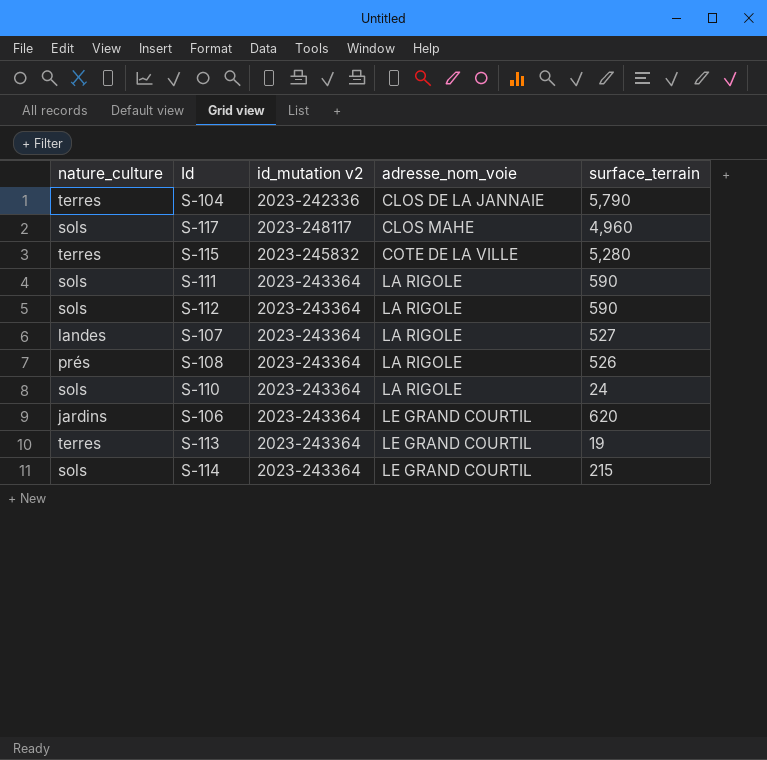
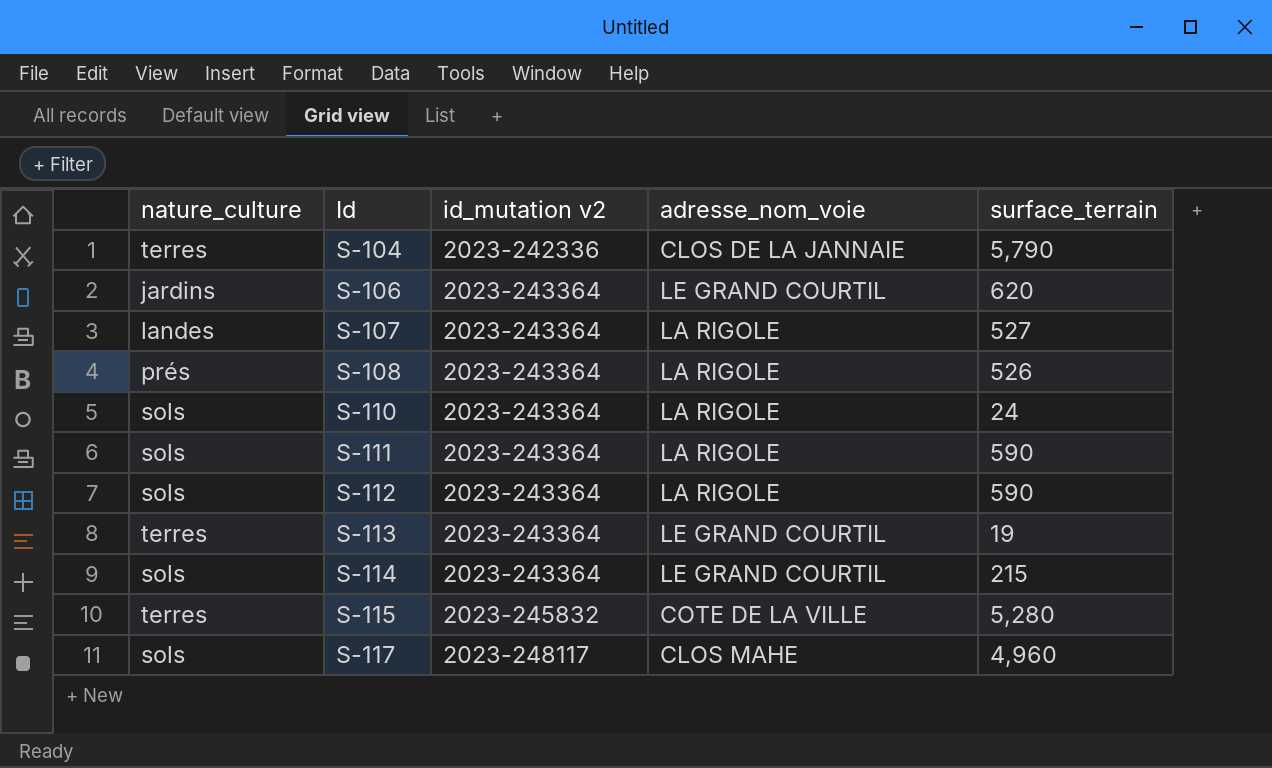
row order: adresse_nom_voie ascending -> Id ascending

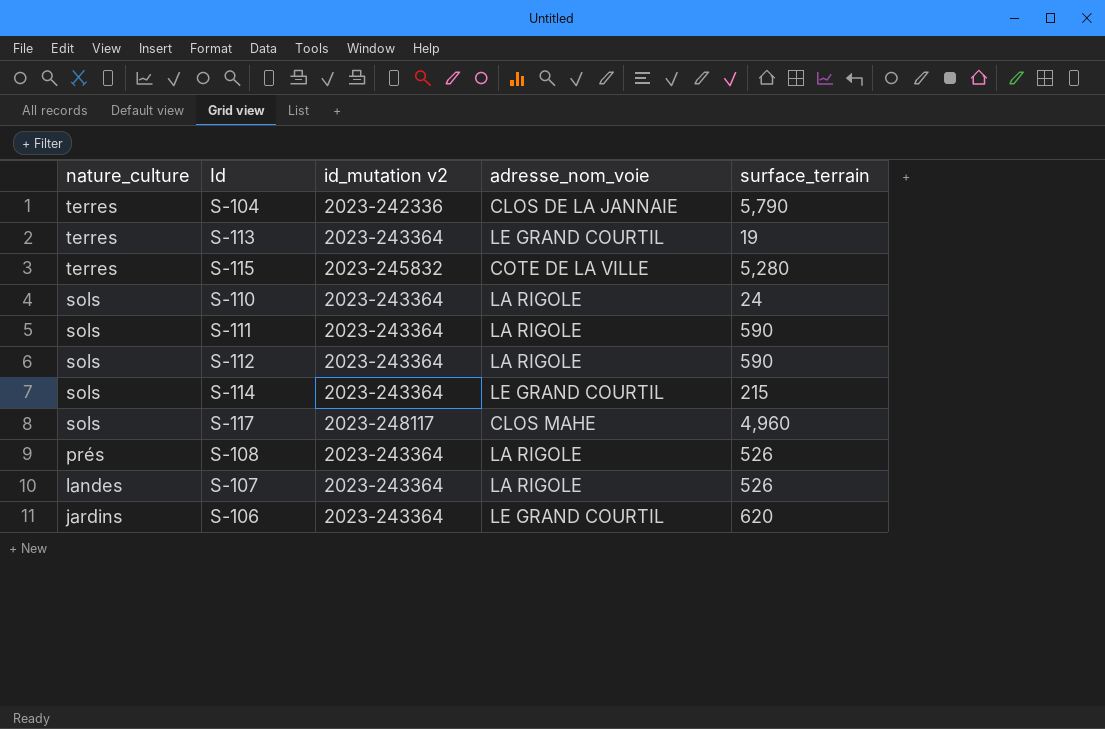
row order: Id ascending -> nature_culture descending
S-107 | surface_terrain: 527 -> 526

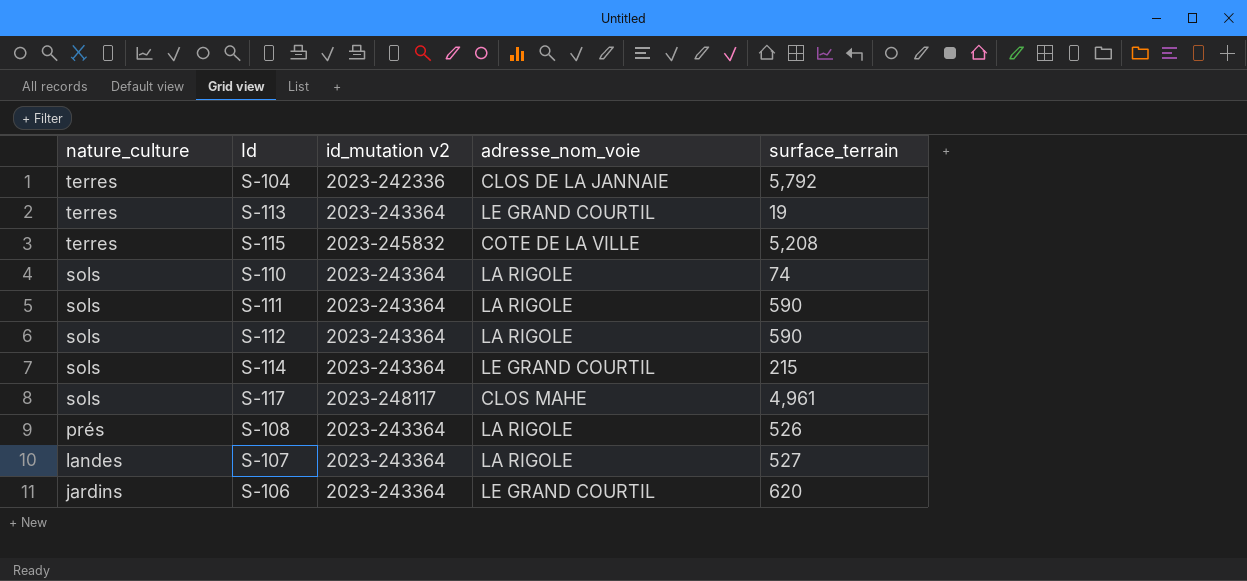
S-104 | surface_terrain: 5,790 -> 5,792
S-115 | surface_terrain: 5,280 -> 5,208
S-110 | surface_terrain: 24 -> 74
S-117 | surface_terrain: 4,960 -> 4,961
S-107 | surface_terrain: 526 -> 527

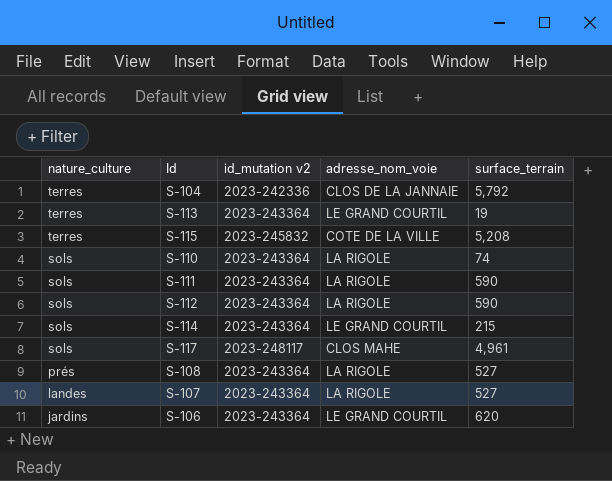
S-108 | surface_terrain: 526 -> 527

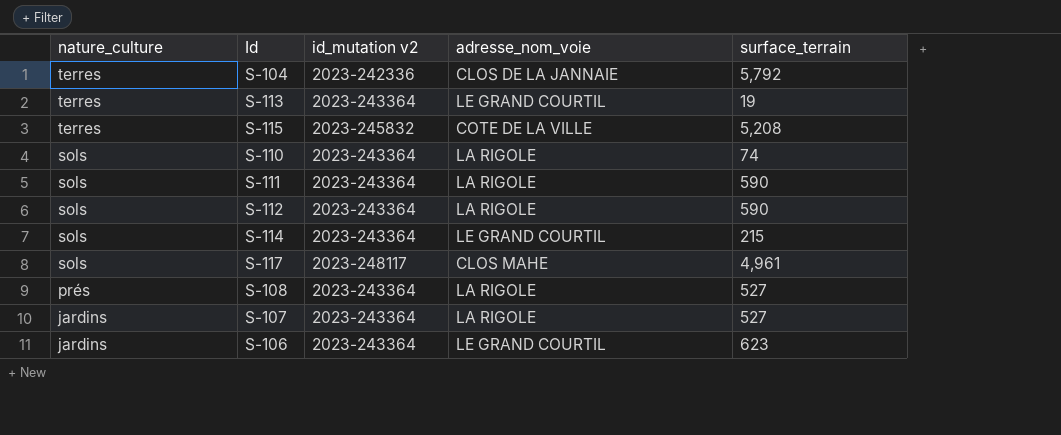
S-107 | nature_culture: landes -> jardins
S-106 | surface_terrain: 620 -> 623

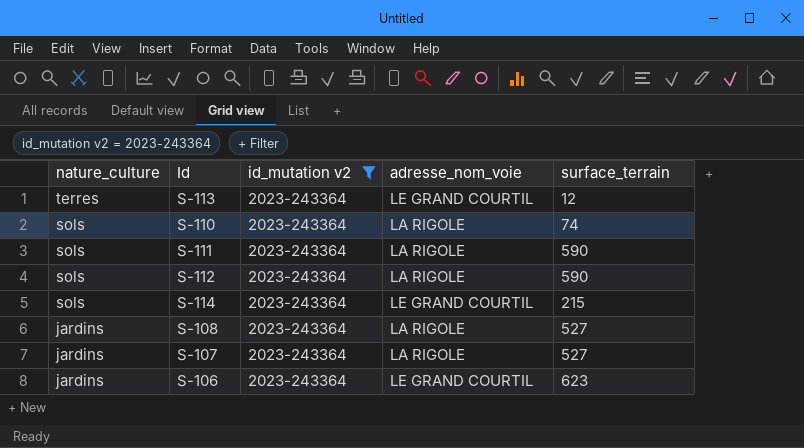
filter: none -> id_mutation v2 = 2023-243364
S-113 | surface_terrain: 19 -> 12
S-108 | nature_culture: prés -> jardins

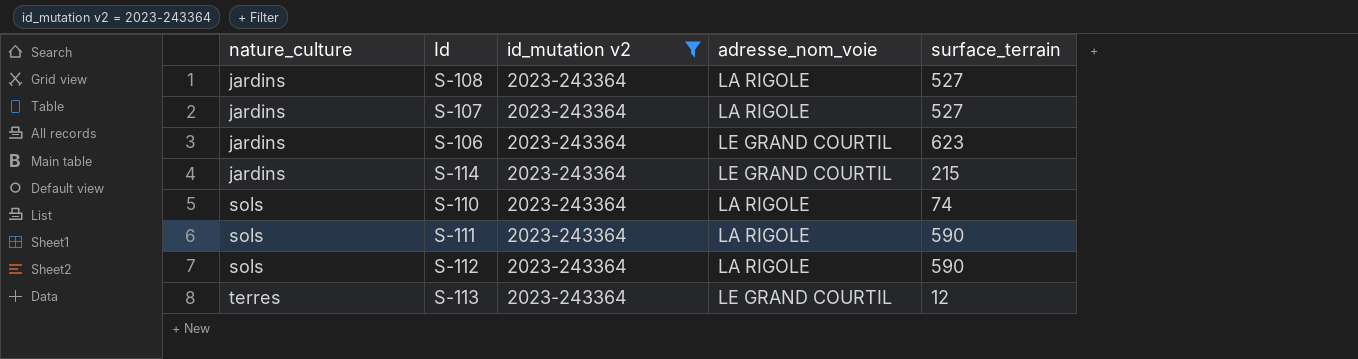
row order: nature_culture descending -> nature_culture ascending
S-114 | nature_culture: sols -> jardins

